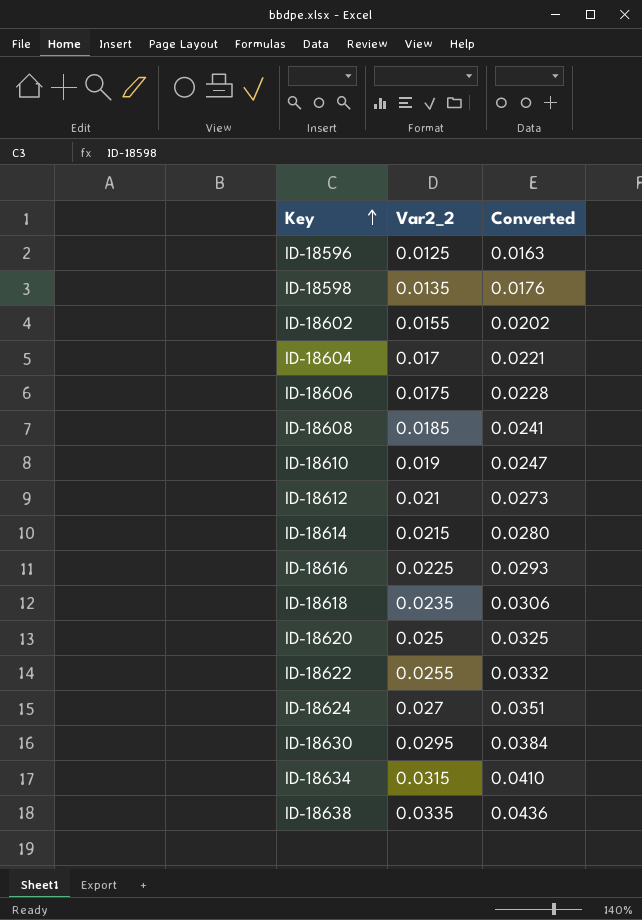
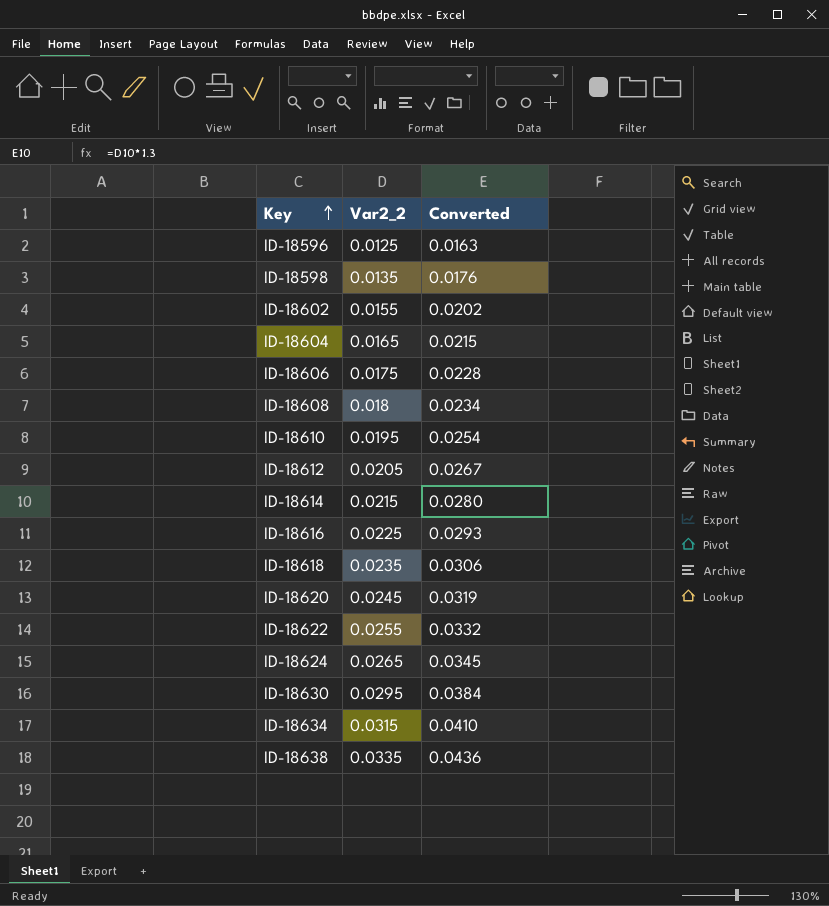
ID-18604 | Var2_2: 0.017 -> 0.0165
ID-18604 | Converted: 0.0221 -> 0.0215
ID-18608 | Var2_2: 0.0185 -> 0.018
ID-18608 | Converted: 0.0241 -> 0.0234
ID-18610 | Var2_2: 0.019 -> 0.0195
ID-18610 | Converted: 0.0247 -> 0.0254
ID-18612 | Var2_2: 0.021 -> 0.0205
ID-18612 | Converted: 0.0273 -> 0.0267
ID-18620 | Var2_2: 0.025 -> 0.0245
ID-18620 | Converted: 0.0325 -> 0.0319
ID-18624 | Var2_2: 0.027 -> 0.0265
ID-18624 | Converted: 0.0351 -> 0.0345

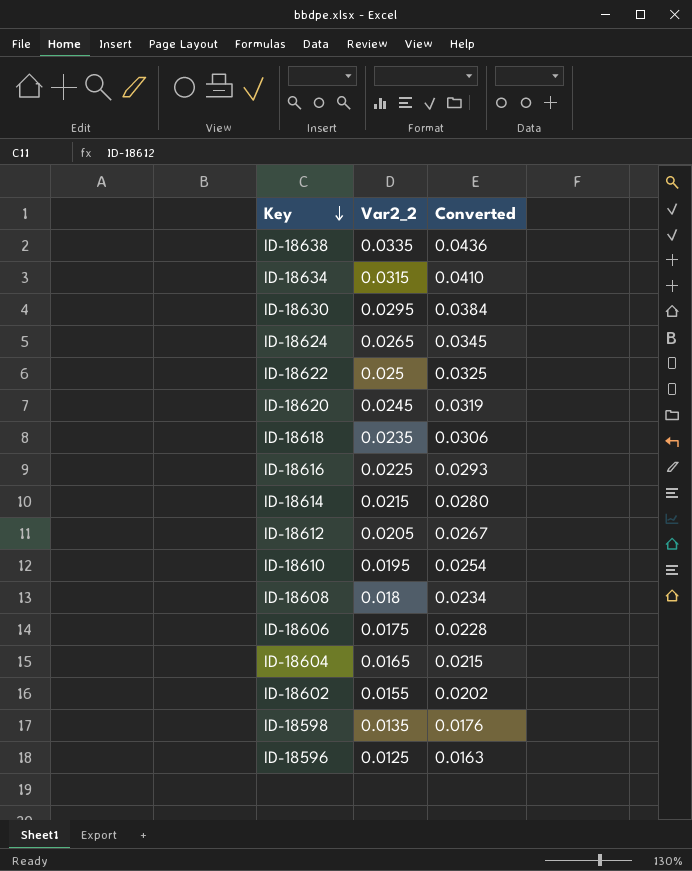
row order: Key ascending -> Key descending
ID-18622 | Var2_2: 0.0255 -> 0.025
ID-18622 | Converted: 0.0332 -> 0.0325

